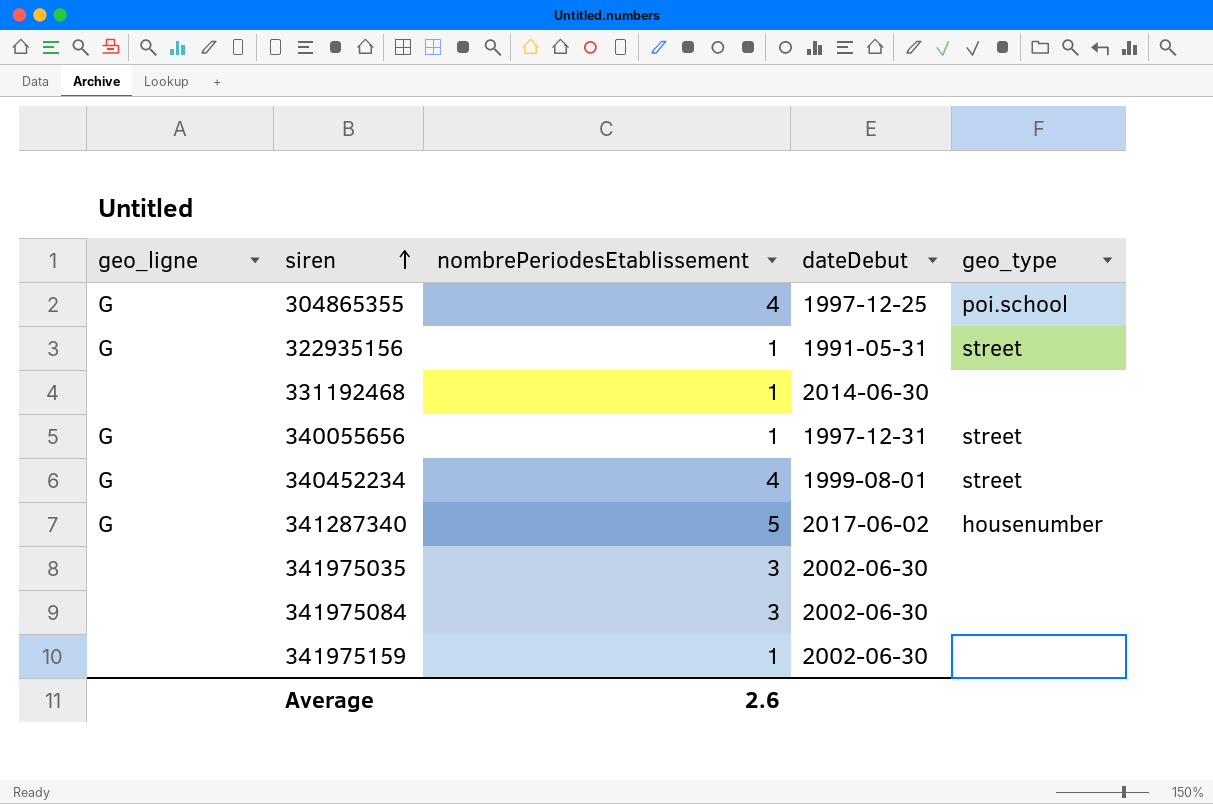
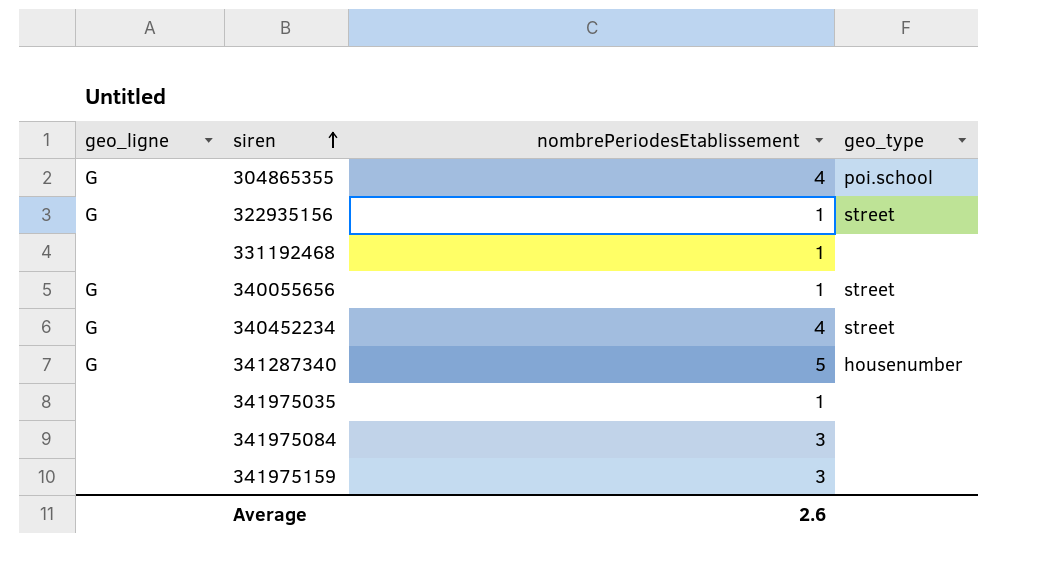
column dateDebut | position: 4 -> none
341975035 | nombrePeriodesEtablissement: 3 -> 1
341975159 | nombrePeriodesEtablissement: 1 -> 3

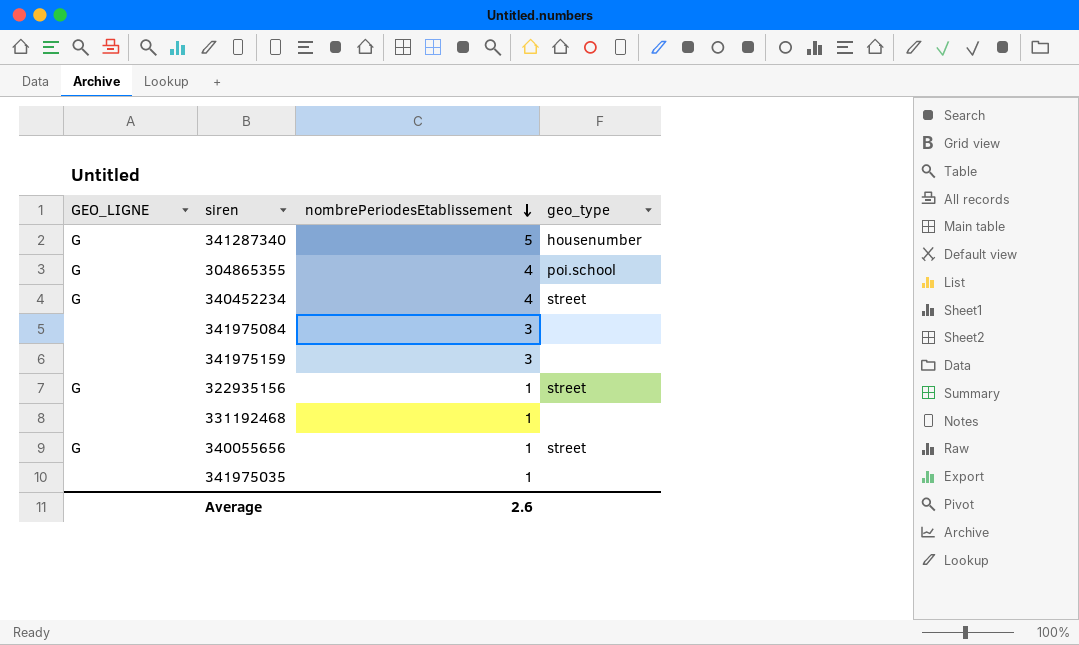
row order: siren ascending -> nombrePeriodesEtablissement descending
column name: geo_ligne -> GEO_LIGNE

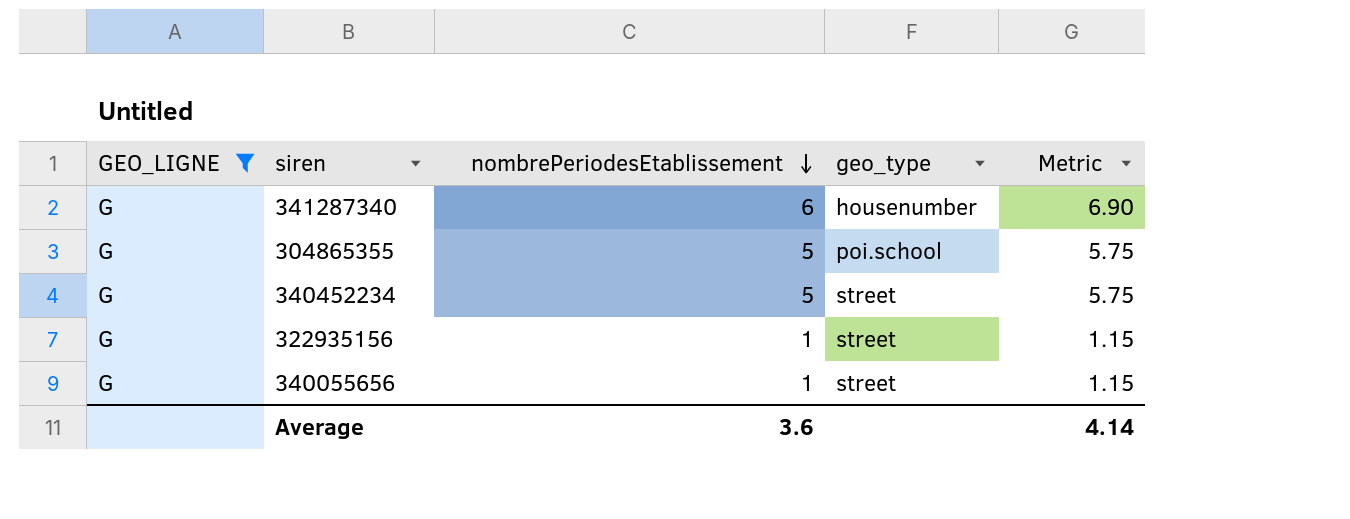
filter: none -> GEO_LIGNE = G
column Metric | formula: none -> [nombrePeriodesEtablissement] * 1.15
341287340 | nombrePeriodesEtablissement: 5 -> 6
304865355 | nombrePeriodesEtablissement: 4 -> 5
340452234 | nombrePeriodesEtablissement: 4 -> 5
Average | nombrePeriodesEtablissement: 2.6 -> 3.6

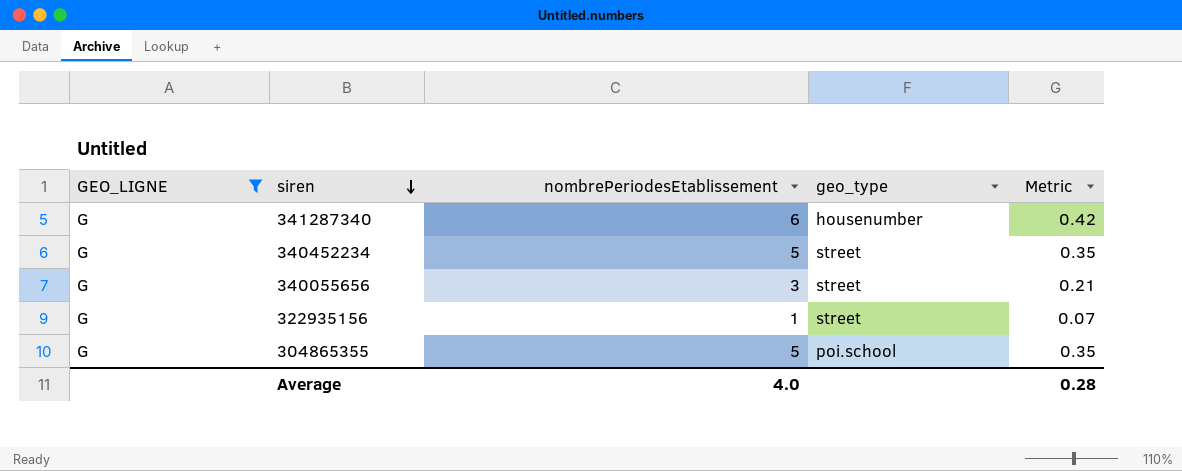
row order: nombrePeriodesEtablissement descending -> siren descending
column Metric | formula: [nombrePeriodesEtablissement] * 1.15 -> [nombrePeriodesEtablissement] * 0.07
340055656 | nombrePeriodesEtablissement: 1 -> 3
Average | nombrePeriodesEtablissement: 3.6 -> 4.0
Average | Metric: 4.14 -> 0.28

